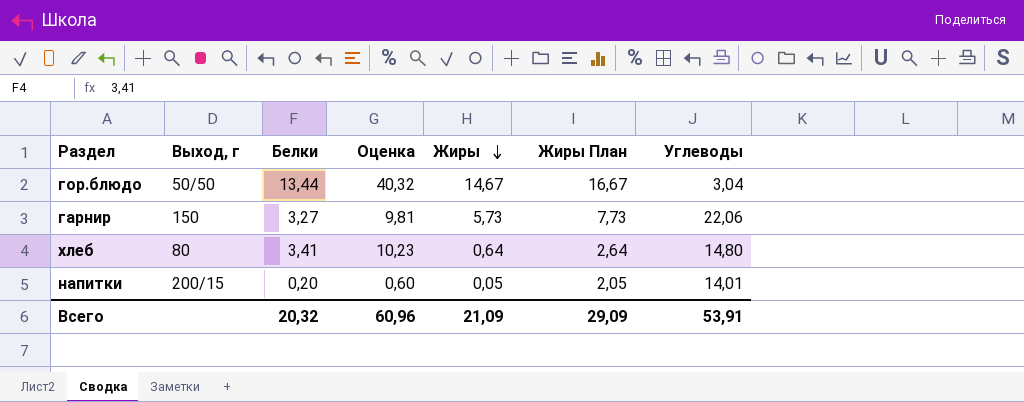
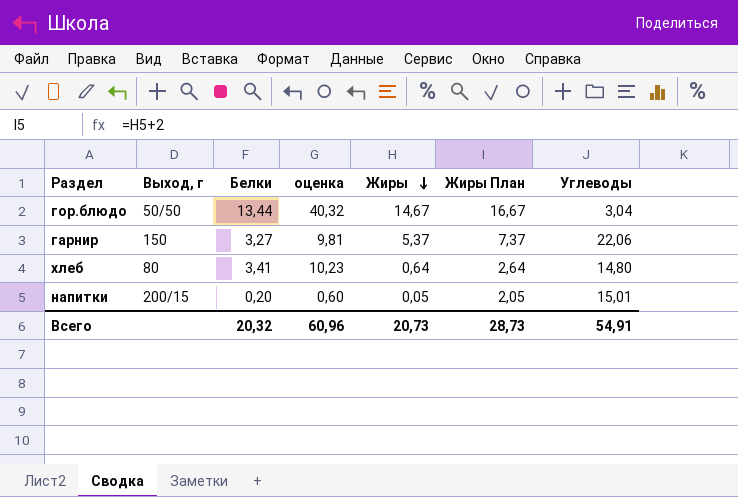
column name: Оценка -> оценка
гарнир | Жиры: 5,73 -> 5,37
гарнир | Жиры План: 7,73 -> 7,37
напитки | Углеводы: 14,01 -> 15,01
Всего | Жиры: 21,09 -> 20,73
Всего | Жиры План: 29,09 -> 28,73
Всего | Углеводы: 53,91 -> 54,91

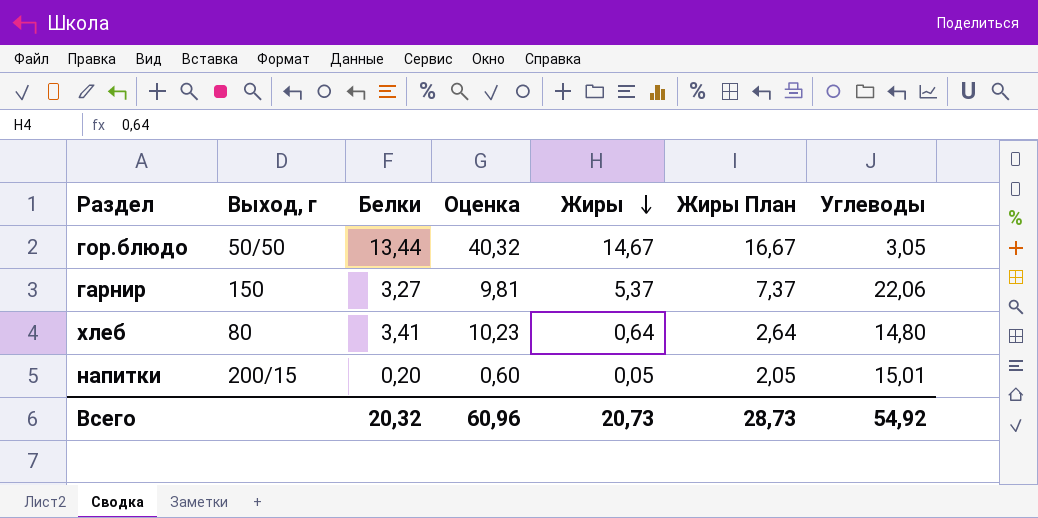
column name: оценка -> Оценка
гор.блюдо | Углеводы: 3,04 -> 3,05
Всего | Углеводы: 54,91 -> 54,92

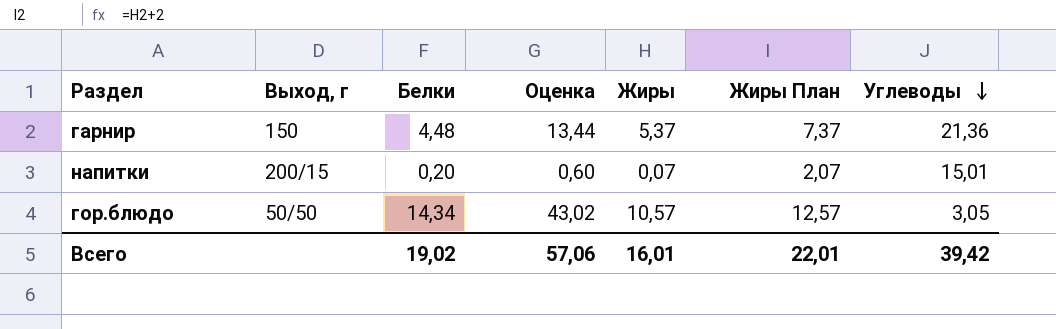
row order: Жиры descending -> Углеводы descending
row хлеб: 80 | 3,41 | 10,23 | 0,64 | 2,64 | 14,80 -> none
гарнир | Белки: 3,27 -> 4,48
гарнир | Оценка: 9,81 -> 13,44
гарнир | Углеводы: 22,06 -> 21,36
напитки | Жиры: 0,05 -> 0,07
напитки | Жиры План: 2,05 -> 2,07
гор.блюдо | Белки: 13,44 -> 14,34
гор.блюдо | Оценка: 40,32 -> 43,02
гор.блюдо | Жиры: 14,67 -> 10,57
гор.блюдо | Жиры План: 16,67 -> 12,57
Всего | Белки: 20,32 -> 19,02
Всего | Оценка: 60,96 -> 57,06
Всего | Жиры: 20,73 -> 16,01
Всего | Жиры План: 28,73 -> 22,01
Всего | Углеводы: 54,92 -> 39,42

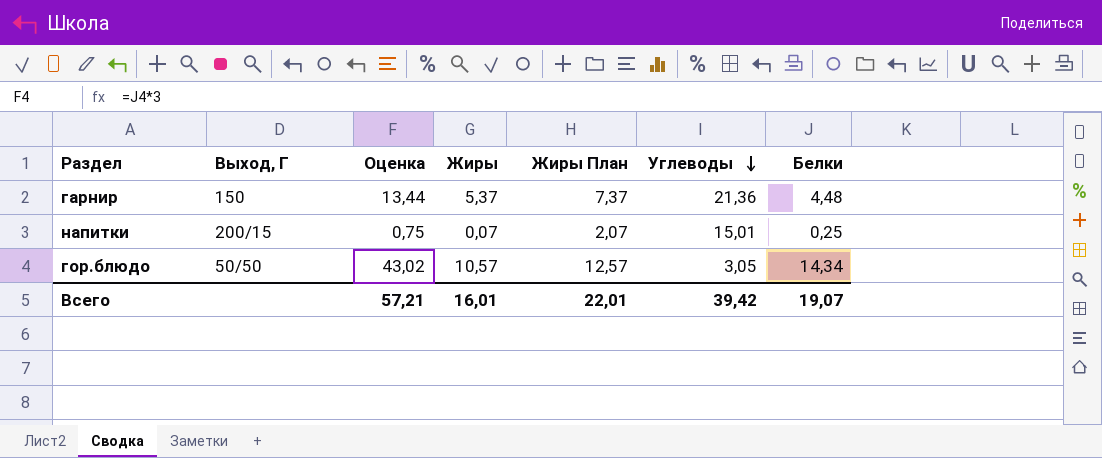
column name: Выход, г -> Выход, Г
column Белки | position: 3 -> 7
напитки | Оценка: 0,60 -> 0,75
напитки | Белки: 0,20 -> 0,25
Всего | Оценка: 57,06 -> 57,21
Всего | Белки: 19,02 -> 19,07

